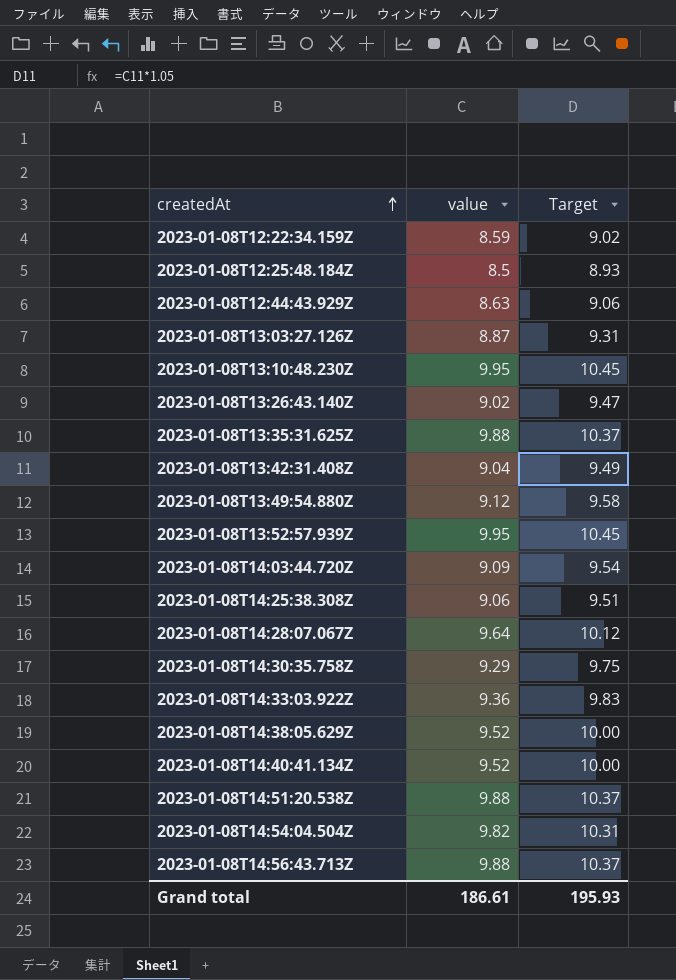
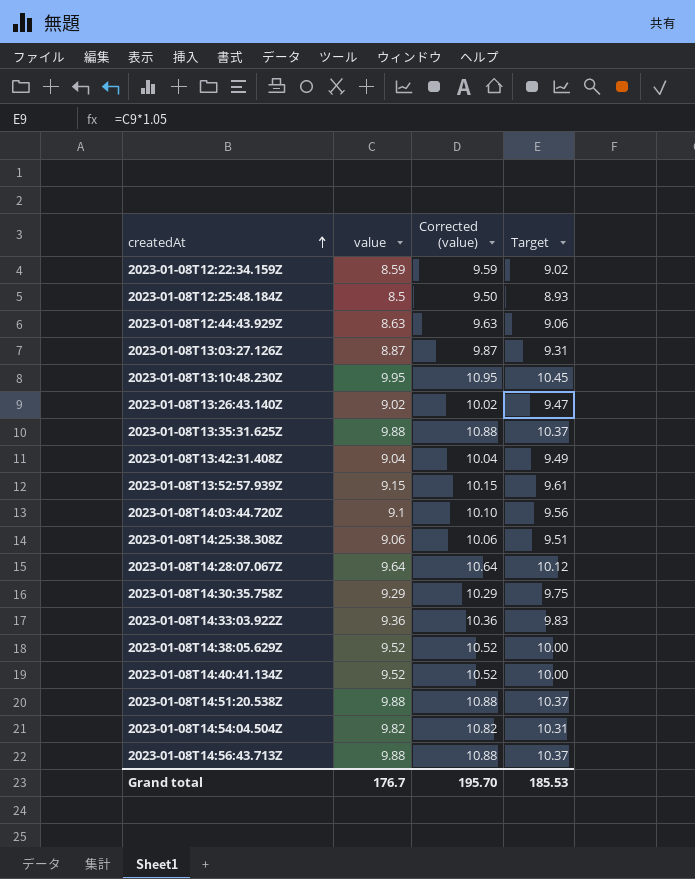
column Corrected (value) | formula: none -> [value] + 1
row 2023-01-08T13:49:54.880Z: 9.12 | 9.58 -> none
2023-01-08T13:52:57.939Z | value: 9.95 -> 9.15
2023-01-08T13:52:57.939Z | Target: 10.45 -> 9.61
2023-01-08T14:03:44.720Z | value: 9.09 -> 9.1
2023-01-08T14:03:44.720Z | Target: 9.54 -> 9.56
Grand total | value: 186.61 -> 176.7
Grand total | Target: 195.93 -> 185.53

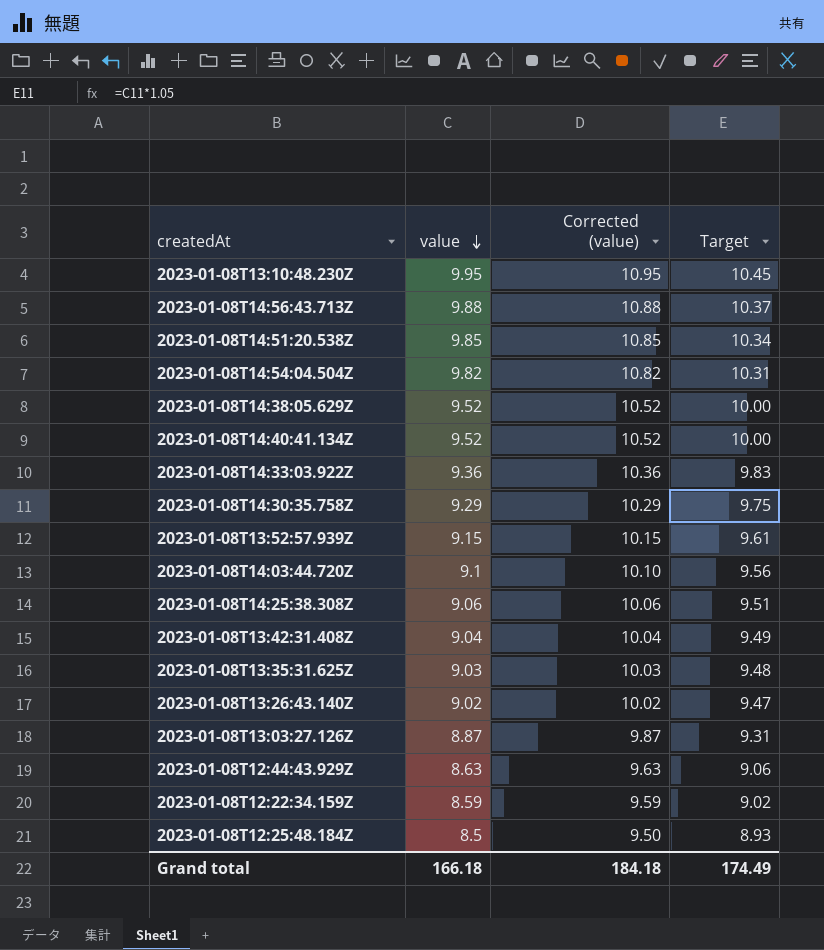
row order: createdAt ascending -> value descending
row 2023-01-08T14:28:07.067Z: 9.64 | 10.64 | 10.12 -> none
2023-01-08T14:51:20.538Z | value: 9.88 -> 9.85
2023-01-08T14:51:20.538Z | Corrected (value): 10.88 -> 10.85
2023-01-08T14:51:20.538Z | Target: 10.37 -> 10.34
2023-01-08T13:35:31.625Z | value: 9.88 -> 9.03
2023-01-08T13:35:31.625Z | Corrected (value): 10.88 -> 10.03
2023-01-08T13:35:31.625Z | Target: 10.37 -> 9.48
Grand total | value: 176.7 -> 166.18
Grand total | Corrected (value): 195.70 -> 184.18
Grand total | Target: 185.53 -> 174.49

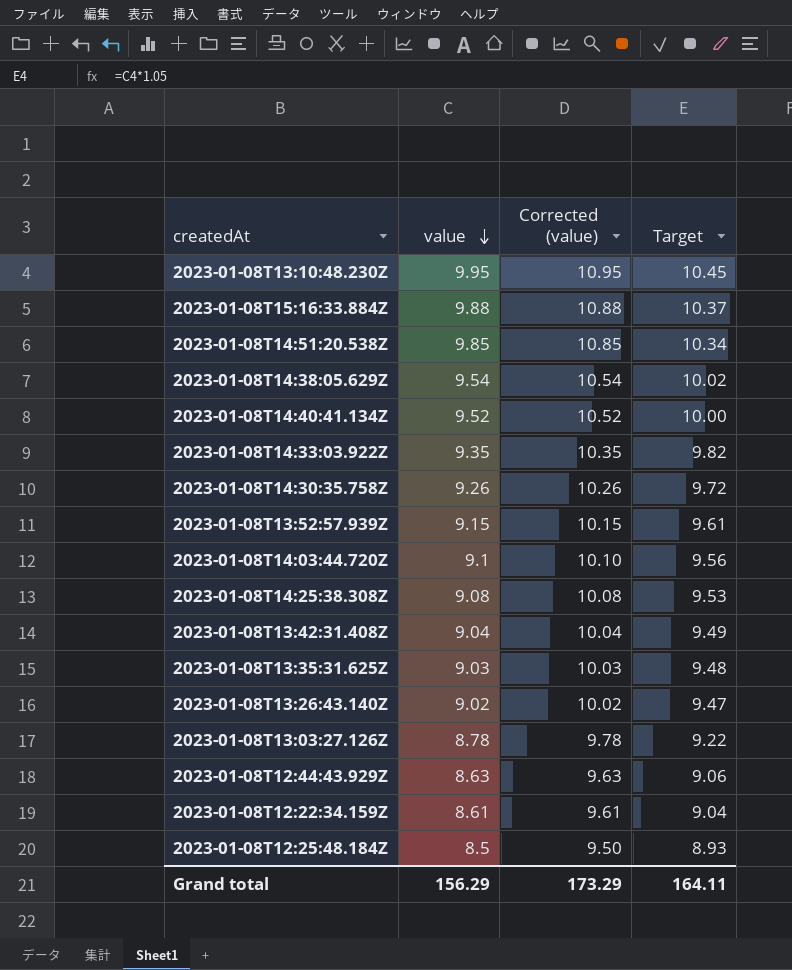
row 2023-01-08T14:56:43.713Z: 9.88 | 10.88 | 10.37 -> none
row 2023-01-08T14:54:04.504Z: 9.82 | 10.82 | 10.31 -> none
row 2023-01-08T15:16:33.884Z: none -> 9.88 | 10.88 | 10.37
2023-01-08T14:38:05.629Z | value: 9.52 -> 9.54
2023-01-08T14:38:05.629Z | Corrected (value): 10.52 -> 10.54
2023-01-08T14:38:05.629Z | Target: 10.00 -> 10.02
2023-01-08T14:33:03.922Z | value: 9.36 -> 9.35
2023-01-08T14:33:03.922Z | Corrected (value): 10.36 -> 10.35
2023-01-08T14:33:03.922Z | Target: 9.83 -> 9.82
2023-01-08T14:30:35.758Z | value: 9.29 -> 9.26
2023-01-08T14:30:35.758Z | Corrected (value): 10.29 -> 10.26
2023-01-08T14:30:35.758Z | Target: 9.75 -> 9.72
2023-01-08T14:25:38.308Z | value: 9.06 -> 9.08
2023-01-08T14:25:38.308Z | Corrected (value): 10.06 -> 10.08
2023-01-08T14:25:38.308Z | Target: 9.51 -> 9.53
2023-01-08T13:03:27.126Z | value: 8.87 -> 8.78
2023-01-08T13:03:27.126Z | Corrected (value): 9.87 -> 9.78
2023-01-08T13:03:27.126Z | Target: 9.31 -> 9.22
2023-01-08T12:22:34.159Z | value: 8.59 -> 8.61
2023-01-08T12:22:34.159Z | Corrected (value): 9.59 -> 9.61
2023-01-08T12:22:34.159Z | Target: 9.02 -> 9.04
Grand total | value: 166.18 -> 156.29
Grand total | Corrected (value): 184.18 -> 173.29
Grand total | Target: 174.49 -> 164.11

